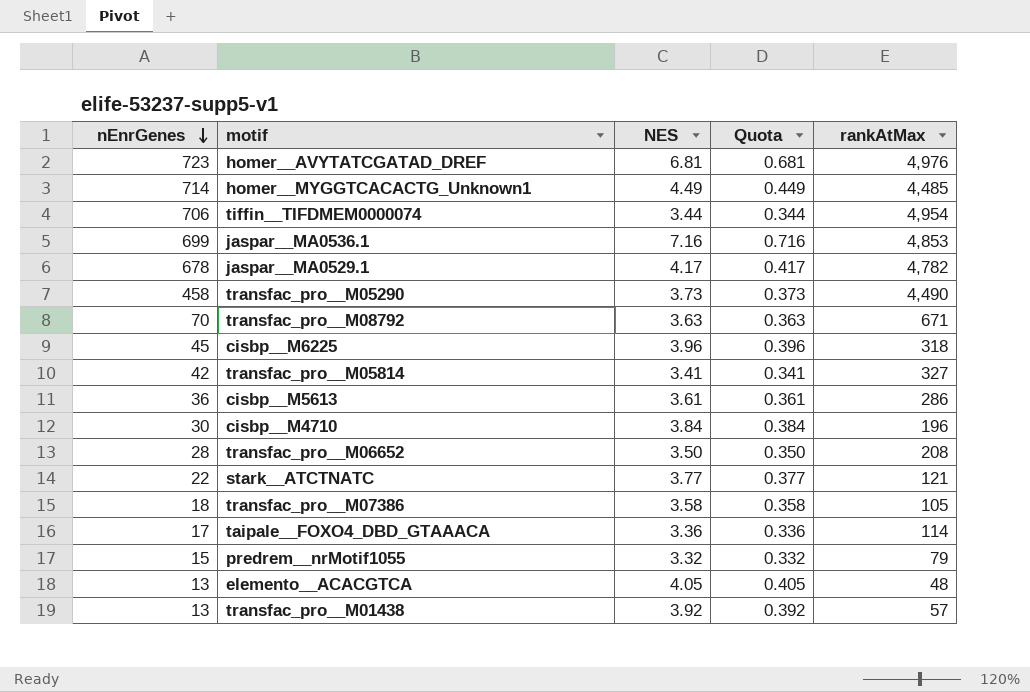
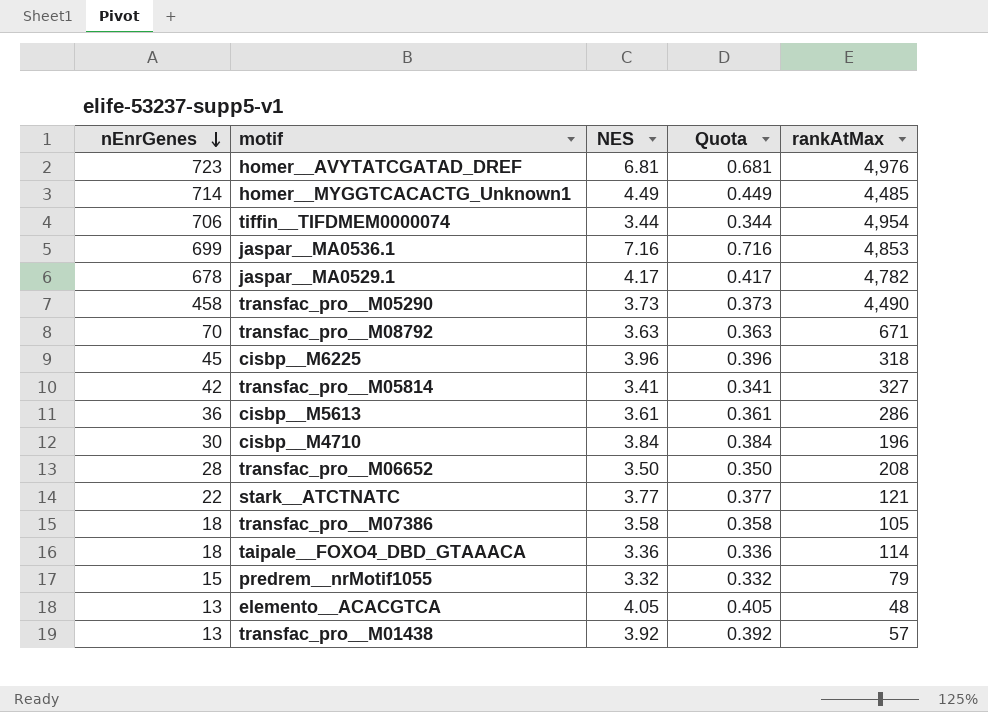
taipale__FOXO4_DBD_GTAAACA | nEnrGenes: 17 -> 18

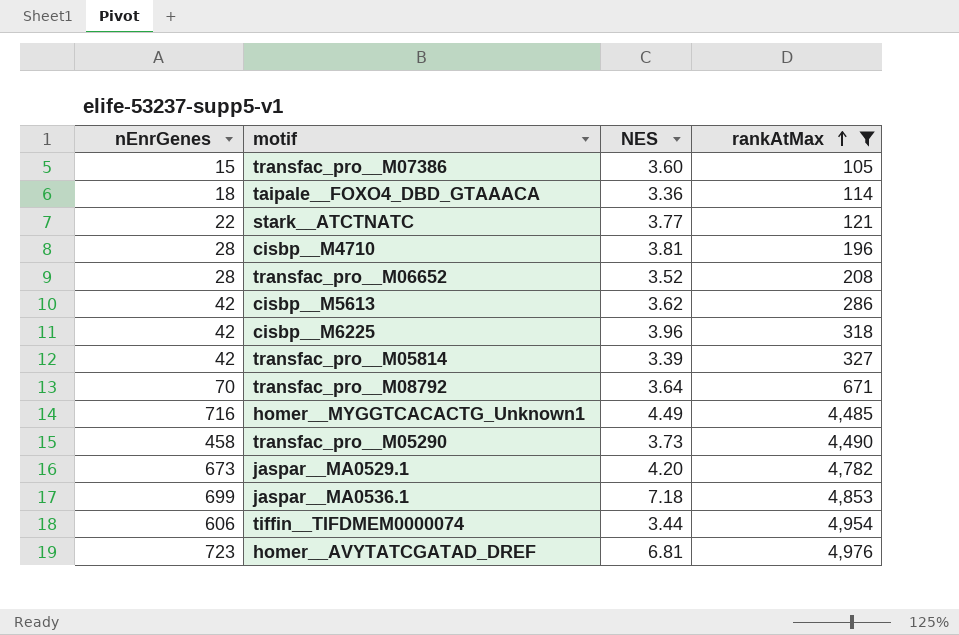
filter: none -> rankAtMax >= 105
row order: nEnrGenes descending -> rankAtMax ascending
column Quota | formula: [NES] * 0.1 -> none
transfac_pro__M07386 | nEnrGenes: 18 -> 15
transfac_pro__M07386 | NES: 3.58 -> 3.60
cisbp__M4710 | nEnrGenes: 30 -> 28
cisbp__M4710 | NES: 3.84 -> 3.81
transfac_pro__M06652 | NES: 3.50 -> 3.52
cisbp__M5613 | nEnrGenes: 36 -> 42
cisbp__M5613 | NES: 3.61 -> 3.62
cisbp__M6225 | nEnrGenes: 45 -> 42
transfac_pro__M05814 | NES: 3.41 -> 3.39
transfac_pro__M08792 | NES: 3.63 -> 3.64
homer__MYGGTCACACTG_Unknown1 | nEnrGenes: 714 -> 716
jaspar__MA0529.1 | nEnrGenes: 678 -> 673
jaspar__MA0529.1 | NES: 4.17 -> 4.20
jaspar__MA0536.1 | NES: 7.16 -> 7.18
tiffin__TIFDMEM0000074 | nEnrGenes: 706 -> 606

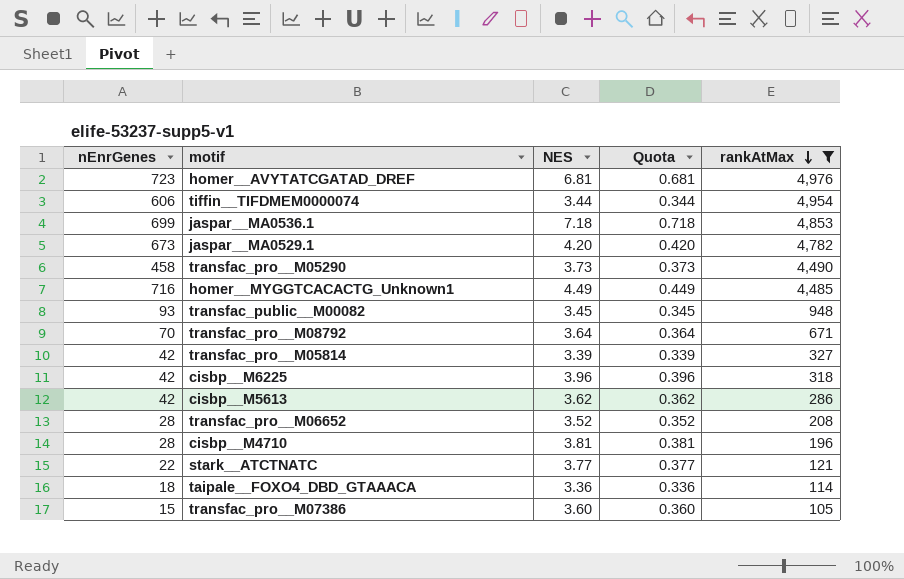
row order: rankAtMax ascending -> rankAtMax descending
column Quota | formula: none -> [NES] * 0.1
row transfac_public__M00082: none -> 93 | 3.45 | 0.345 | 948

